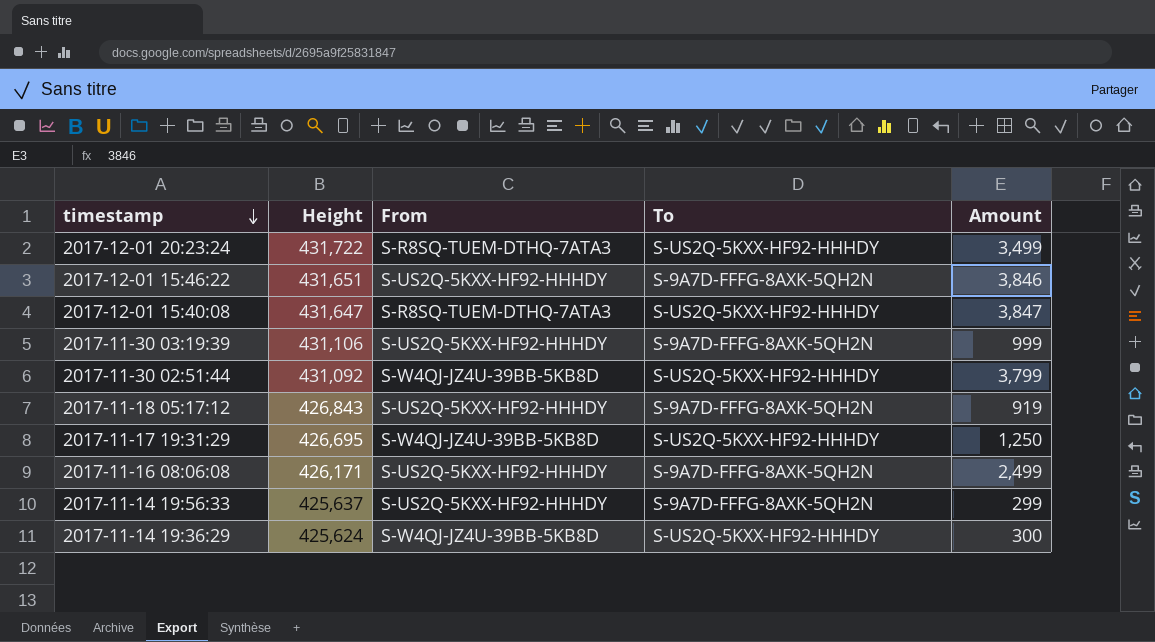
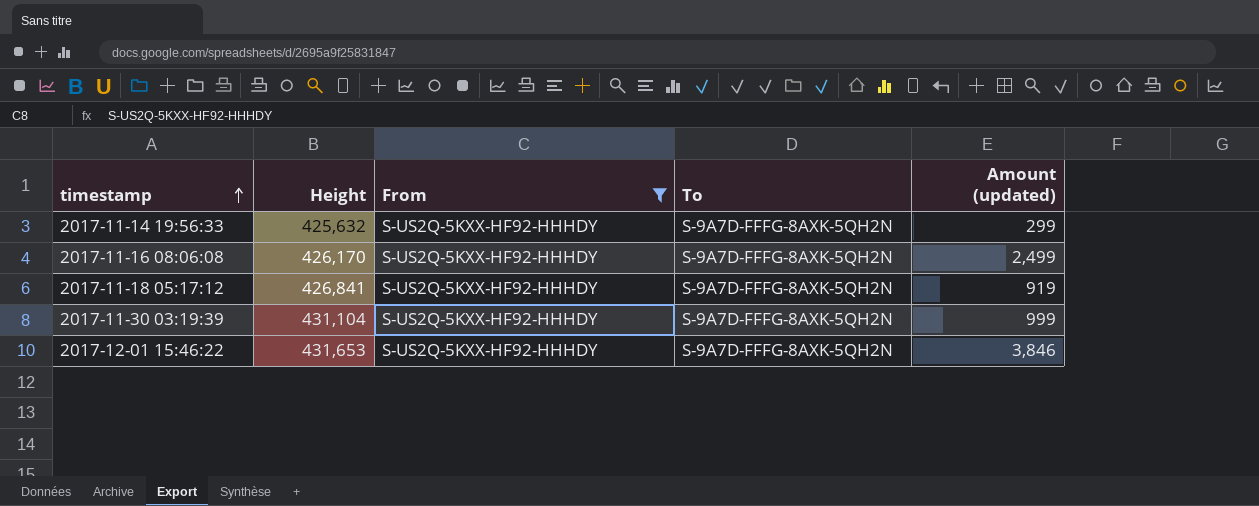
filter: none -> From = S-US2Q-5KXX-HF92-HHHDY
row order: timestamp descending -> timestamp ascending
column name: Amount -> Amount (updated)
2017-11-14 19:56:33 | Height: 425,637 -> 425,632
2017-11-16 08:06:08 | Height: 426,171 -> 426,170
2017-11-18 05:17:12 | Height: 426,843 -> 426,841
2017-11-30 03:19:39 | Height: 431,106 -> 431,104
2017-12-01 15:46:22 | Height: 431,651 -> 431,653

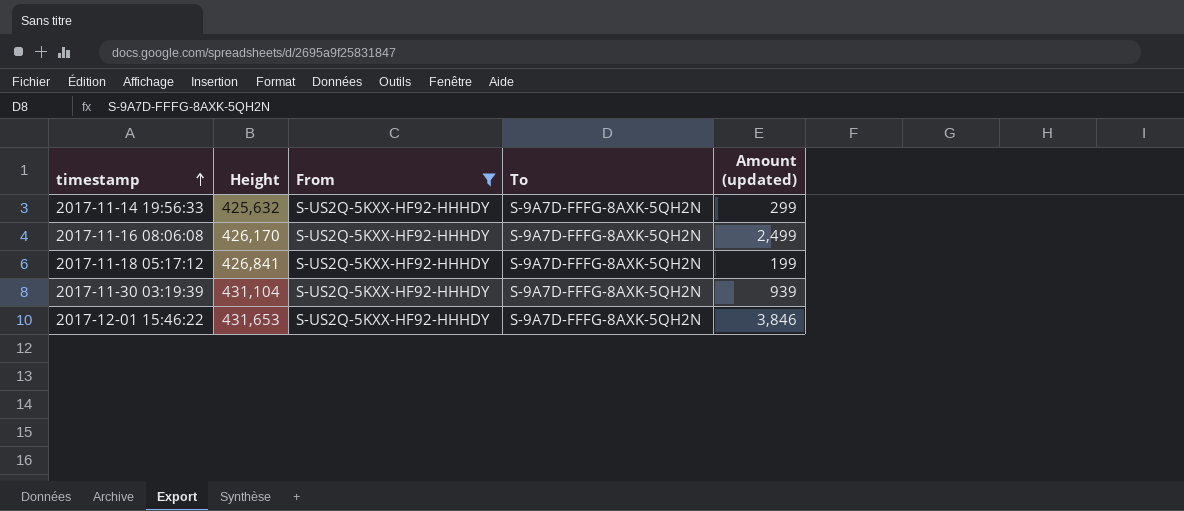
2017-11-18 05:17:12 | Amount (updated): 919 -> 199
2017-11-30 03:19:39 | Amount (updated): 999 -> 939

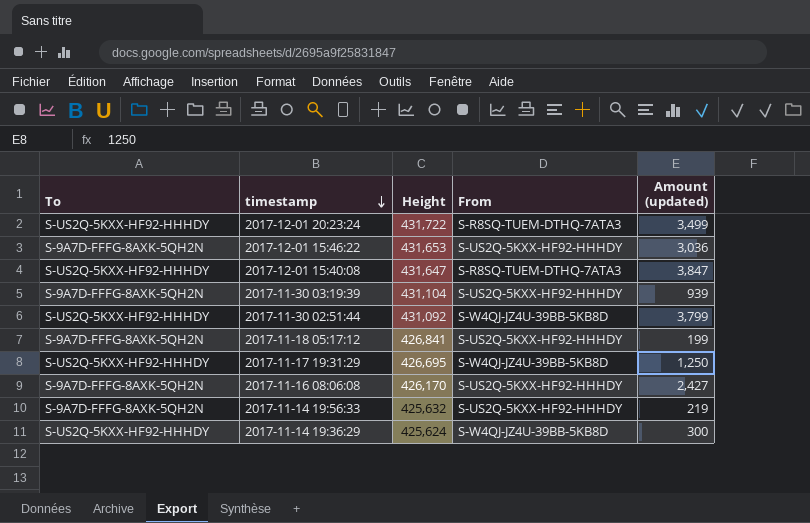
filter: From = S-US2Q-5KXX-HF92-HHHDY -> none
row order: timestamp ascending -> timestamp descending
column To | position: 4 -> 1
2017-12-01 15:46:22 | Amount (updated): 3,846 -> 3,036
2017-11-16 08:06:08 | Amount (updated): 2,499 -> 2,427
2017-11-14 19:56:33 | Amount (updated): 299 -> 219

